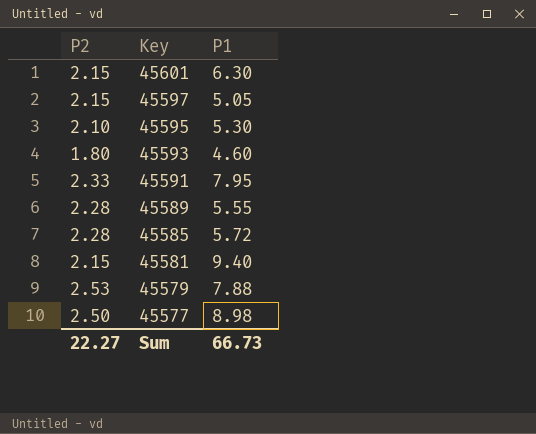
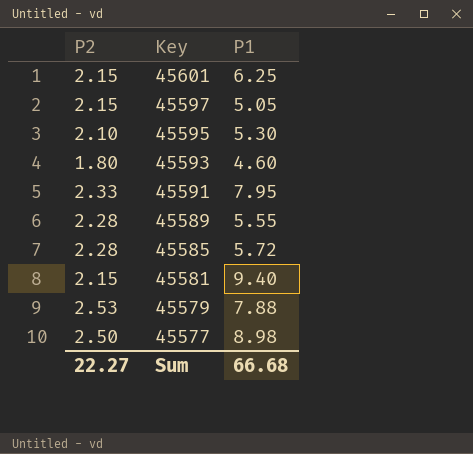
45601 | P1: 6.30 -> 6.25
Sum | P1: 66.73 -> 66.68

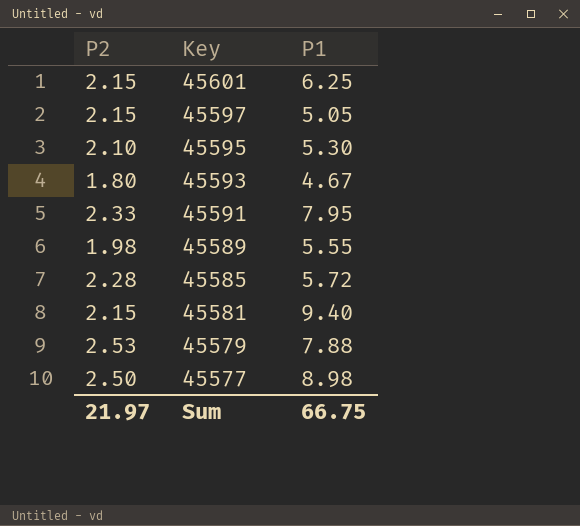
45593 | P1: 4.60 -> 4.67
45589 | P2: 2.28 -> 1.98
Sum | P2: 22.27 -> 21.97
Sum | P1: 66.68 -> 66.75

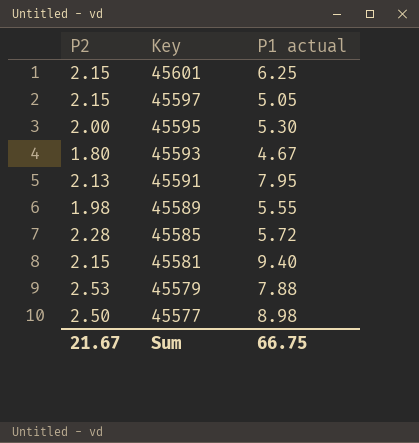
column name: P1 -> P1 actual
45595 | P2: 2.10 -> 2.00
45591 | P2: 2.33 -> 2.13
Sum | P2: 21.97 -> 21.67

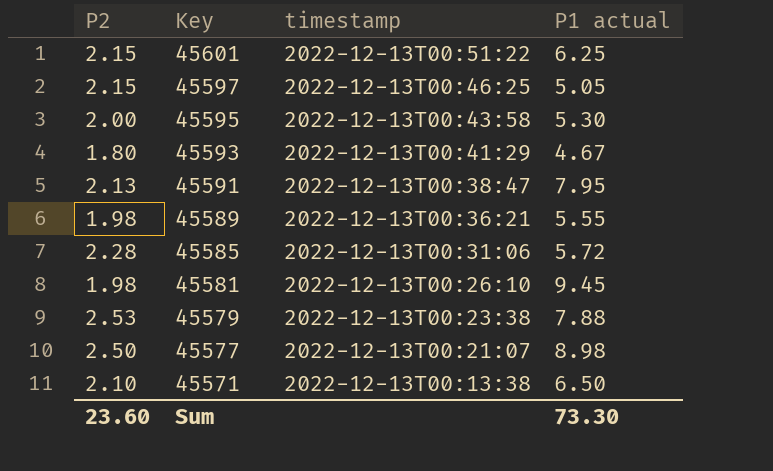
column timestamp | position: none -> 3
45581 | P2: 2.15 -> 1.98
45581 | P1 actual: 9.40 -> 9.45
row 45571: none -> 2.10 | 2022-12-13T00:13:38 | 6.50
Sum | P2: 21.67 -> 23.60
Sum | P1 actual: 66.75 -> 73.30

